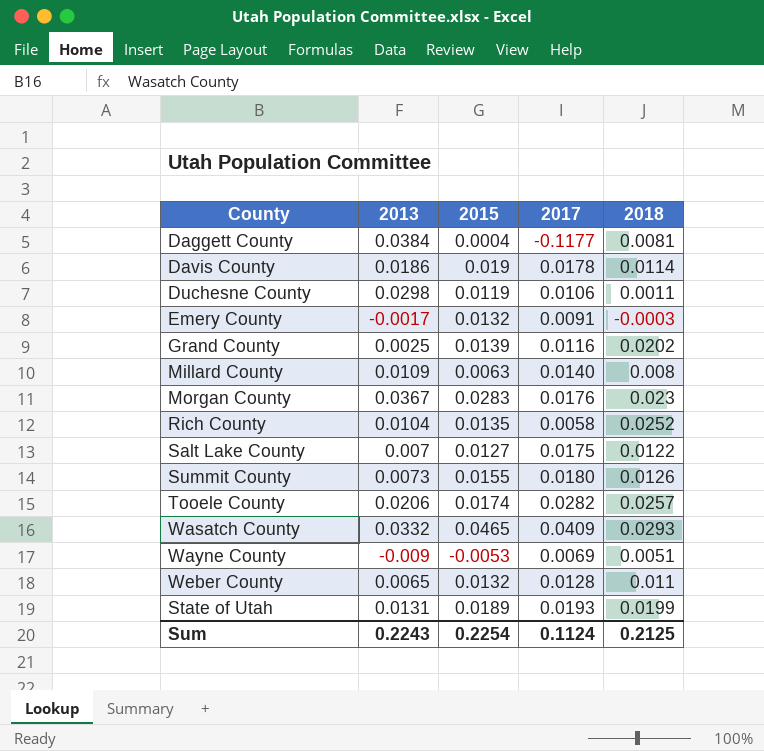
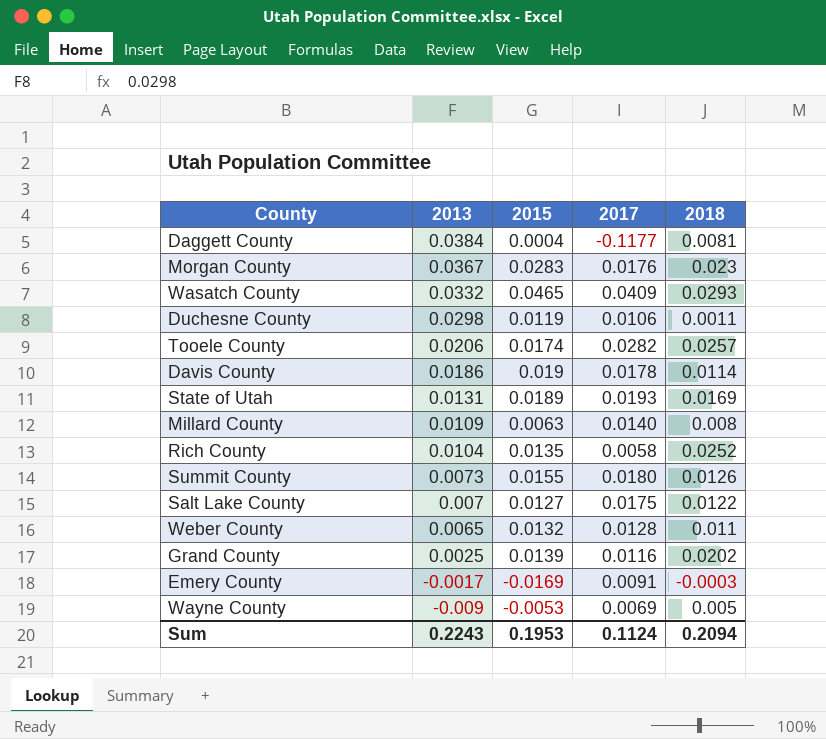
row order: none -> 2013 descending
State of Utah | 2018: 0.0199 -> 0.0169
Emery County | 2015: 0.0132 -> -0.0169
Wayne County | 2018: 0.0051 -> 0.005
Sum | 2015: 0.2254 -> 0.1953
Sum | 2018: 0.2125 -> 0.2094

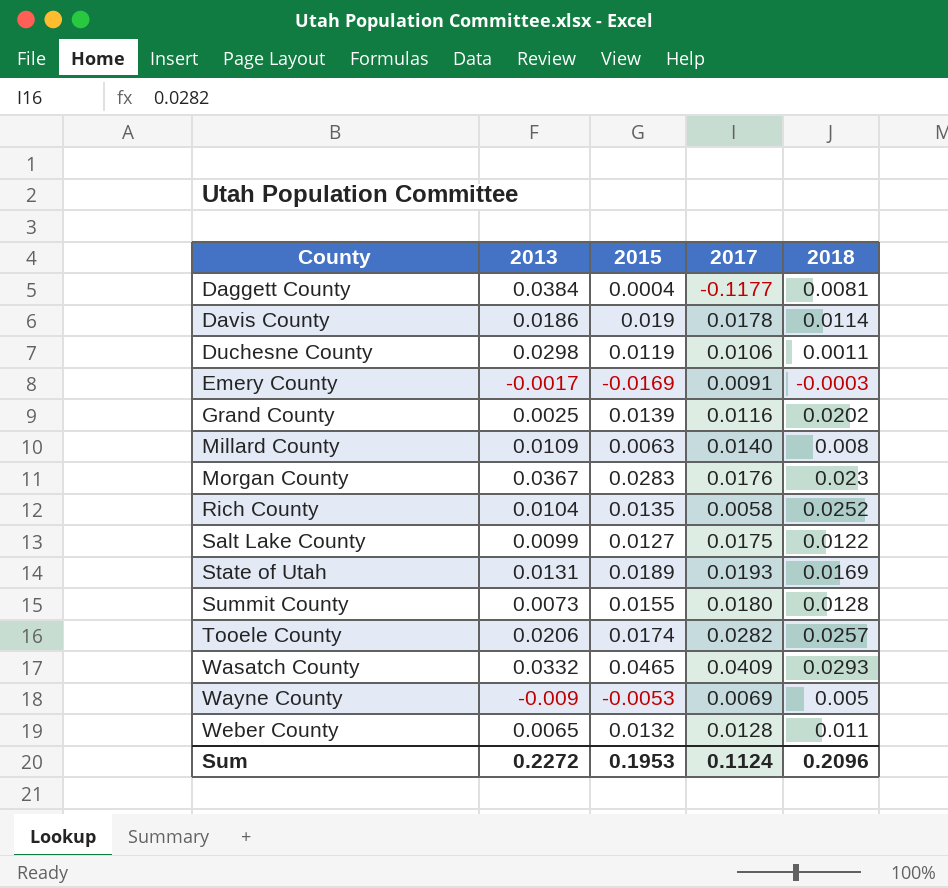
row order: 2013 descending -> County ascending
Salt Lake County | 2013: 0.007 -> 0.0099
Summit County | 2018: 0.0126 -> 0.0128
Sum | 2013: 0.2243 -> 0.2272
Sum | 2018: 0.2094 -> 0.2096

